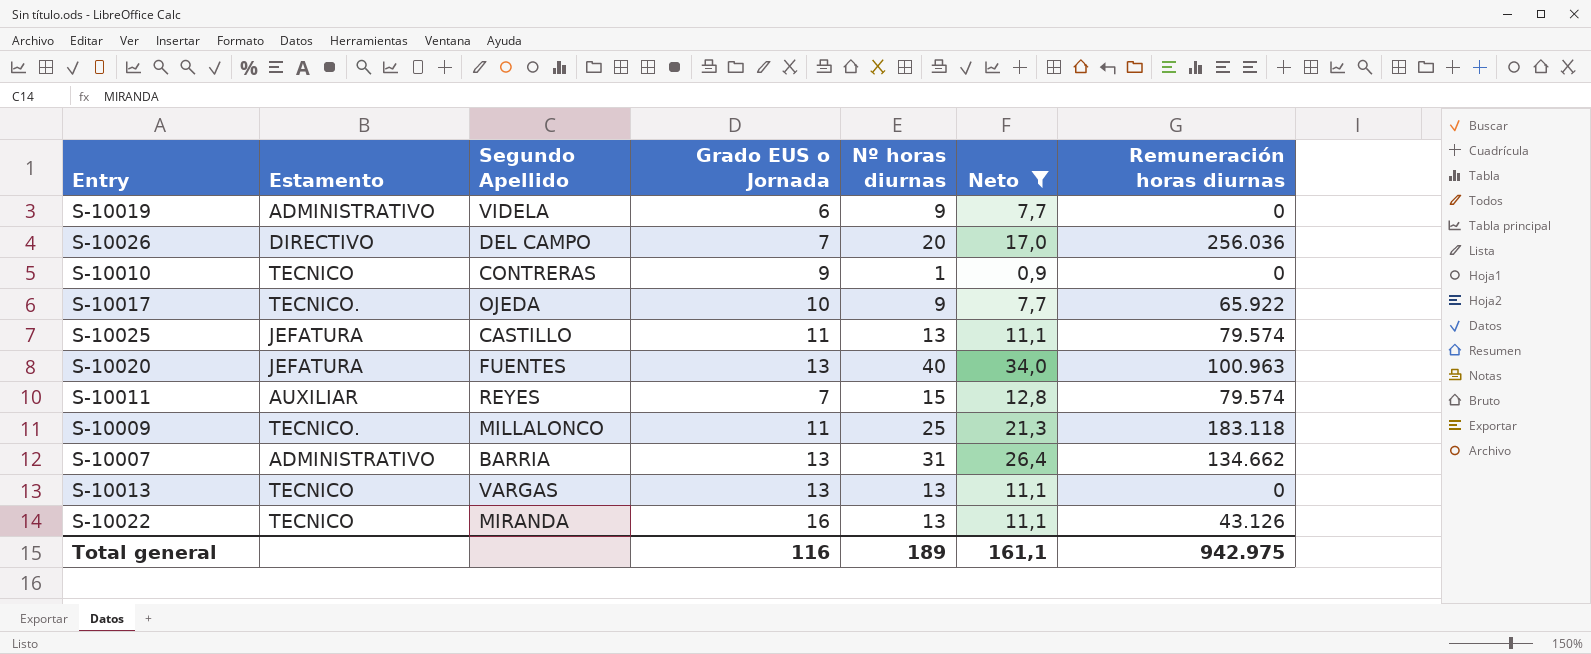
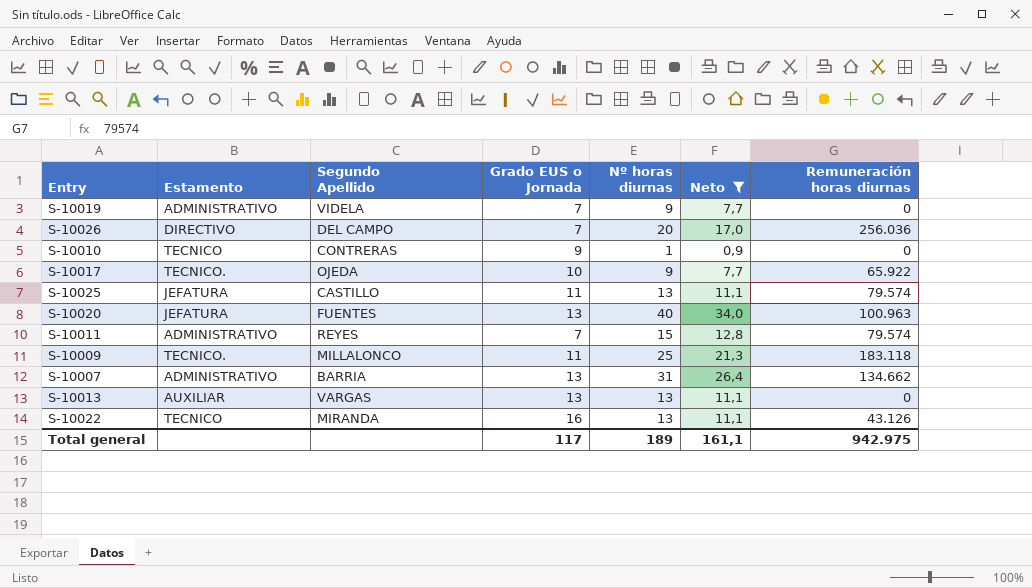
S-10019 | Grado EUS o Jornada: 6 -> 7
S-10011 | Estamento: AUXILIAR -> ADMINISTRATIVO
S-10013 | Estamento: TECNICO -> AUXILIAR
Total general | Grado EUS o Jornada: 116 -> 117

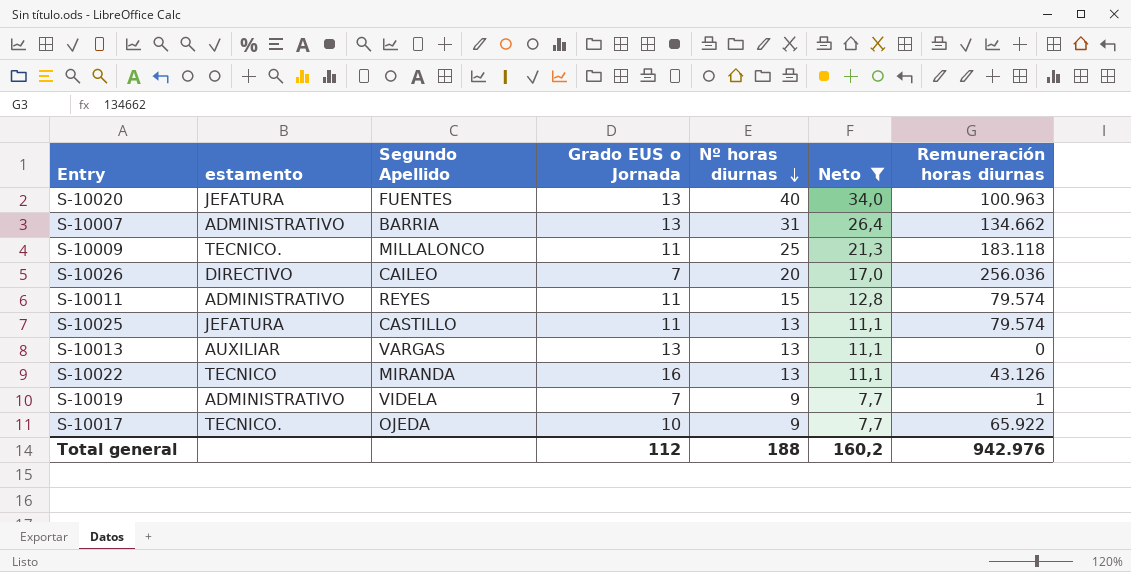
row order: none -> Nº horas diurnas descending
column name: Estamento -> estamento
row S-10010: TECNICO | CONTRERAS | 9 | 1 | 0,9 | 0 -> none
S-10026 | Segundo Apellido: DEL CAMPO -> CAILEO
S-10011 | Grado EUS o Jornada: 7 -> 11
S-10019 | Remuneración horas diurnas: 0 -> 1
Total general | Grado EUS o Jornada: 117 -> 112
Total general | Nº horas diurnas: 189 -> 188
Total general | Neto: 161,1 -> 160,2
Total general | Remuneración horas diurnas: 942.975 -> 942.976

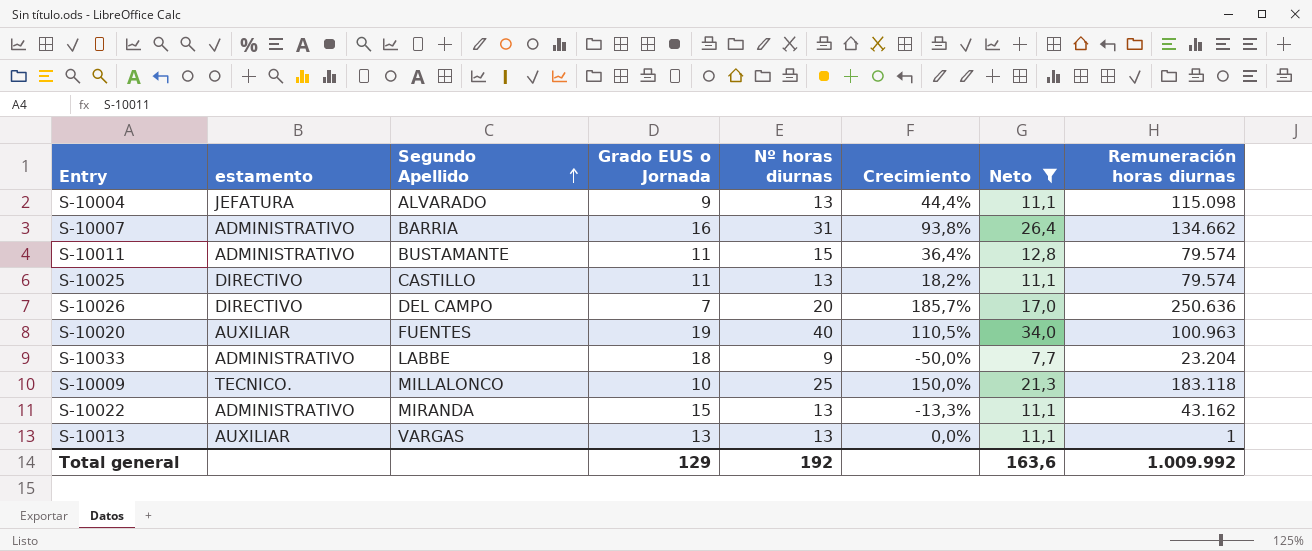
row order: Nº horas diurnas descending -> Segundo Apellido ascending
column Crecimiento | formula: none -> ([Nº horas diurnas] - [Grado EUS o Jornada]) / [Grado EUS o Jornada]
row S-10019: ADMINISTRATIVO | VIDELA | 7 | 9 | 7,7 | 1 -> none
row S-10017: TECNICO. | OJEDA | 10 | 9 | 7,7 | 65.922 -> none
row S-10004: none -> JEFATURA | ALVARADO | 9 | 13 | 44,4% | 11,1 | 115.098
S-10007 | Grado EUS o Jornada: 13 -> 16
S-10011 | Segundo Apellido: REYES -> BUSTAMANTE
S-10025 | estamento: JEFATURA -> DIRECTIVO
S-10026 | Segundo Apellido: CAILEO -> DEL CAMPO
S-10026 | Remuneración horas diurnas: 256.036 -> 250.636
S-10020 | estamento: JEFATURA -> AUXILIAR
S-10020 | Grado EUS o Jornada: 13 -> 19
row S-10033: none -> ADMINISTRATIVO | LABBE | 18 | 9 | -50,0% | 7,7 | 23.204
S-10009 | Grado EUS o Jornada: 11 -> 10
S-10022 | estamento: TECNICO -> ADMINISTRATIVO
S-10022 | Grado EUS o Jornada: 16 -> 15
S-10022 | Remuneración horas diurnas: 43.126 -> 43.162
S-10013 | Remuneración horas diurnas: 0 -> 1
Total general | Grado EUS o Jornada: 112 -> 129
Total general | Nº horas diurnas: 188 -> 192
Total general | Neto: 160,2 -> 163,6
Total general | Remuneración horas diurnas: 942.976 -> 1.009.992

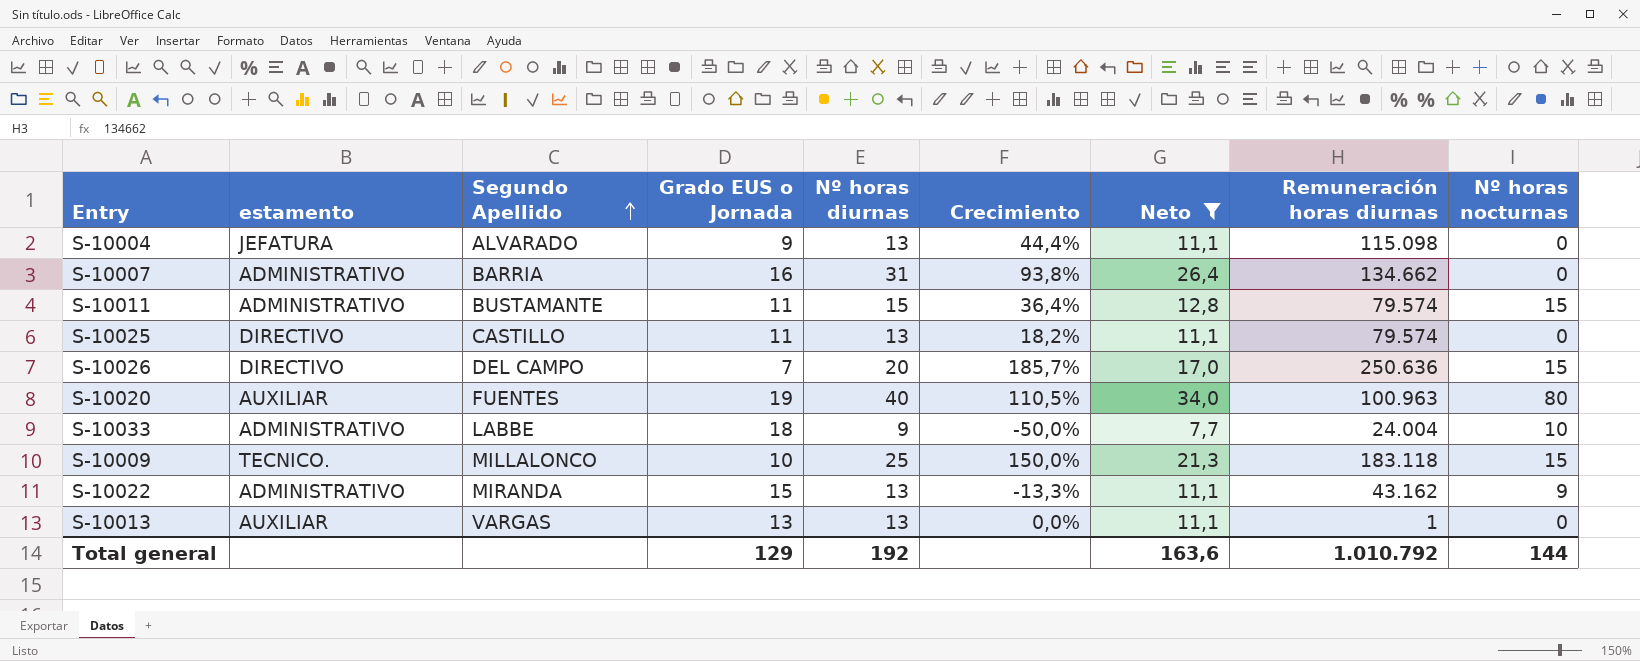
column Nº horas nocturnas | position: none -> 9
S-10033 | Remuneración horas diurnas: 23.204 -> 24.004
Total general | Remuneración horas diurnas: 1.009.992 -> 1.010.792

